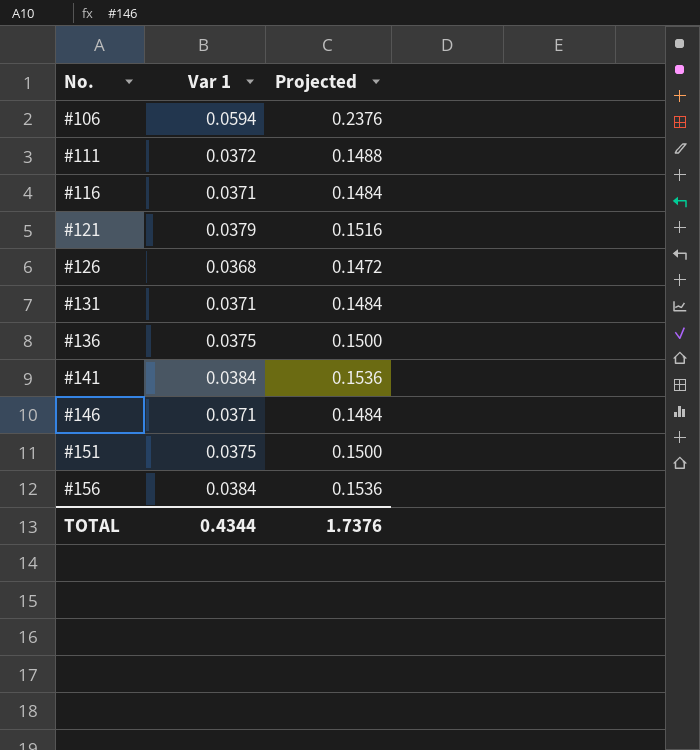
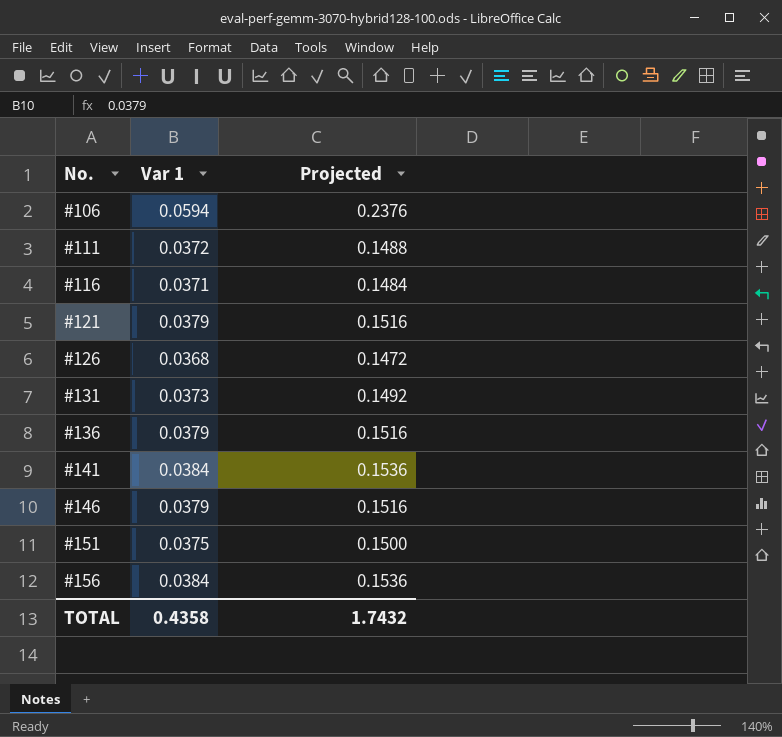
#131 | Var 1: 0.0371 -> 0.0373
#131 | Projected: 0.1484 -> 0.1492
#136 | Var 1: 0.0375 -> 0.0379
#136 | Projected: 0.1500 -> 0.1516
#146 | Var 1: 0.0371 -> 0.0379
#146 | Projected: 0.1484 -> 0.1516
TOTAL | Var 1: 0.4344 -> 0.4358
TOTAL | Projected: 1.7376 -> 1.7432

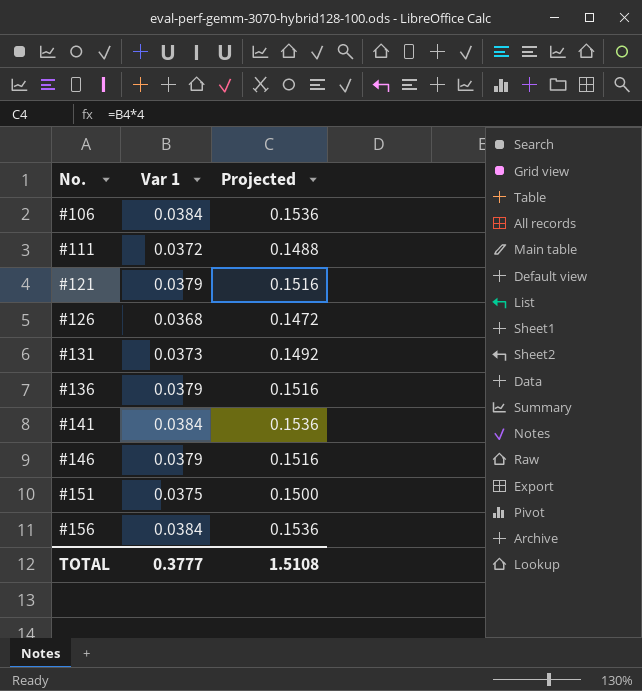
row #116: 0.0371 | 0.1484 -> none
#106 | Var 1: 0.0594 -> 0.0384
#106 | Projected: 0.2376 -> 0.1536
TOTAL | Var 1: 0.4358 -> 0.3777
TOTAL | Projected: 1.7432 -> 1.5108

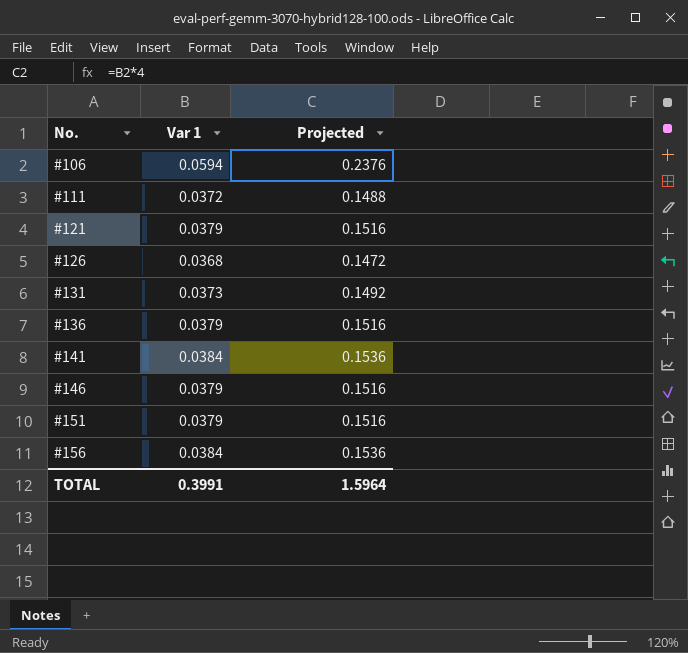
#106 | Var 1: 0.0384 -> 0.0594
#106 | Projected: 0.1536 -> 0.2376
#151 | Var 1: 0.0375 -> 0.0379
#151 | Projected: 0.1500 -> 0.1516
TOTAL | Var 1: 0.3777 -> 0.3991
TOTAL | Projected: 1.5108 -> 1.5964

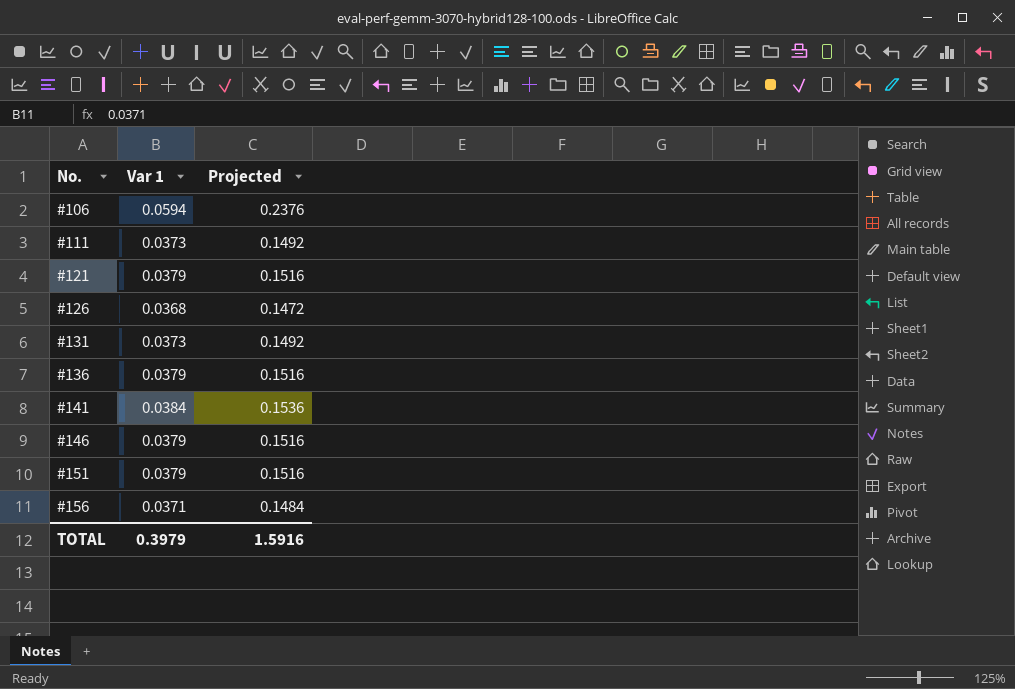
#111 | Var 1: 0.0372 -> 0.0373
#111 | Projected: 0.1488 -> 0.1492
#156 | Var 1: 0.0384 -> 0.0371
#156 | Projected: 0.1536 -> 0.1484
TOTAL | Var 1: 0.3991 -> 0.3979
TOTAL | Projected: 1.5964 -> 1.5916

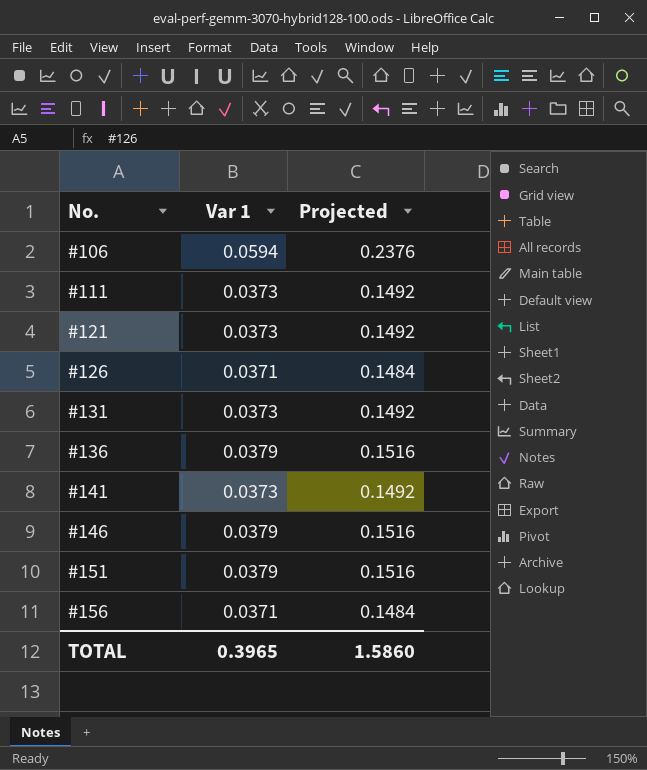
#121 | Var 1: 0.0379 -> 0.0373
#121 | Projected: 0.1516 -> 0.1492
#126 | Var 1: 0.0368 -> 0.0371
#126 | Projected: 0.1472 -> 0.1484
#141 | Var 1: 0.0384 -> 0.0373
#141 | Projected: 0.1536 -> 0.1492
TOTAL | Var 1: 0.3979 -> 0.3965
TOTAL | Projected: 1.5916 -> 1.5860

